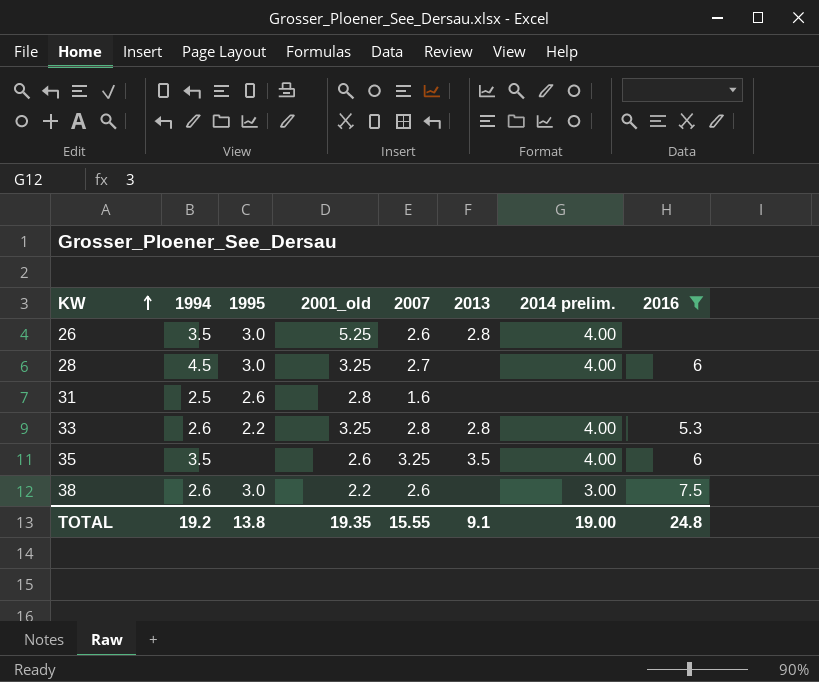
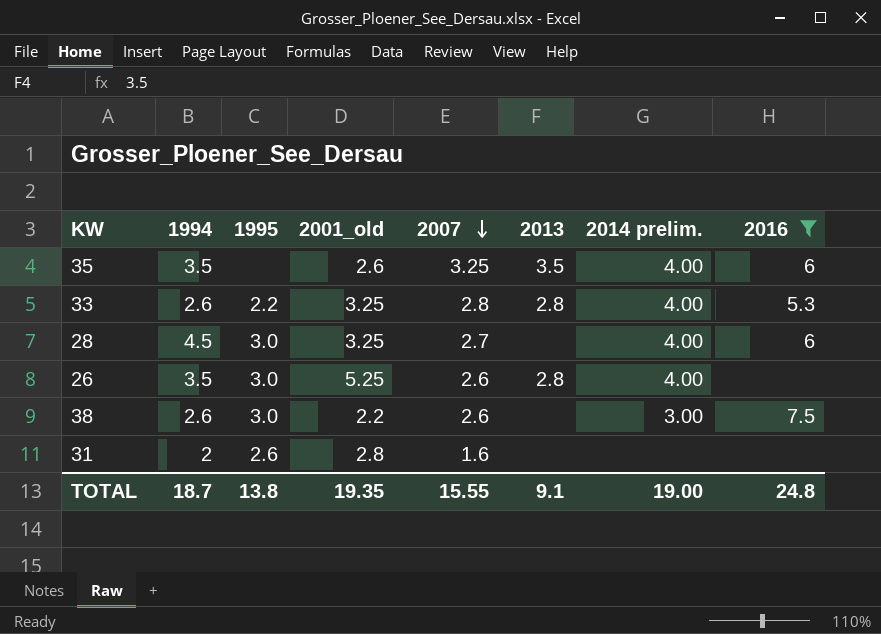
row order: KW ascending -> 2007 descending
31 | 1994: 2.5 -> 2
TOTAL | 1994: 19.2 -> 18.7

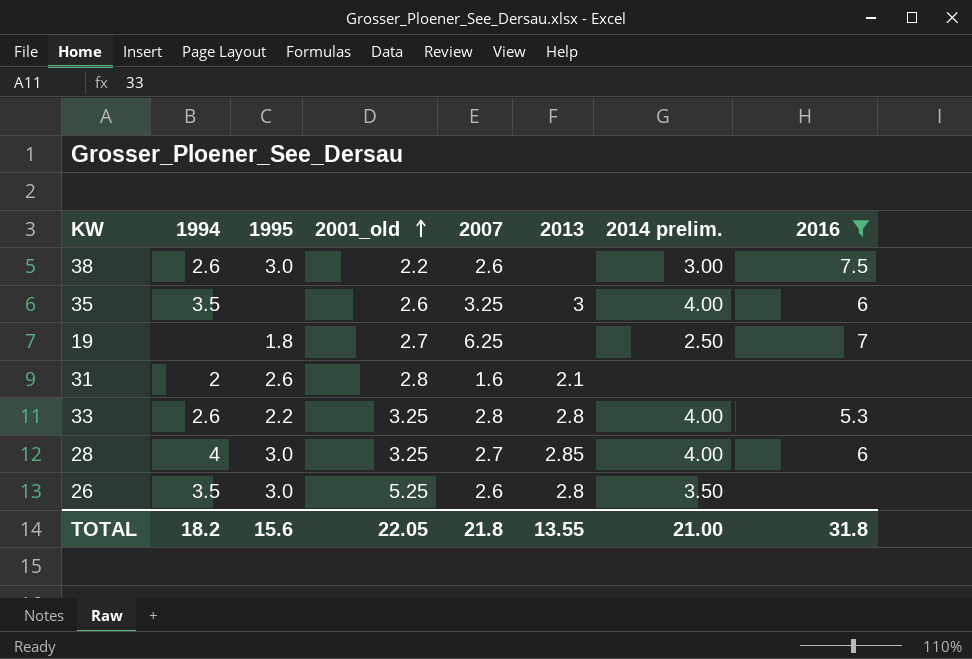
row order: 2007 descending -> 2001_old ascending
35 | 2013: 3.5 -> 3
row 19: none -> none | 1.8 | 2.7 | 6.25 | none | 2.50 | 7
31 | 2013: none -> 2.1
28 | 1994: 4.5 -> 4
28 | 2013: none -> 2.85
26 | 2014 prelim.: 4.00 -> 3.50
TOTAL | 1994: 18.7 -> 18.2
TOTAL | 1995: 13.8 -> 15.6
TOTAL | 2001_old: 19.35 -> 22.05
TOTAL | 2007: 15.55 -> 21.8
TOTAL | 2013: 9.1 -> 13.55
TOTAL | 2014 prelim.: 19.00 -> 21.00
TOTAL | 2016: 24.8 -> 31.8

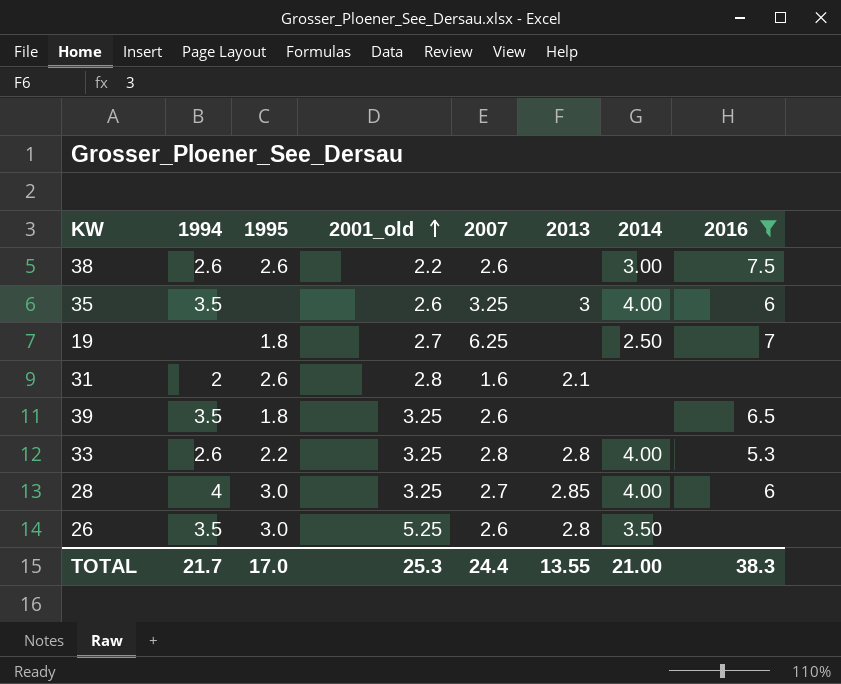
column name: 2014 prelim. -> 2014
38 | 1995: 3.0 -> 2.6
row 39: none -> 3.5 | 1.8 | 3.25 | 2.6 | none | none | 6.5
TOTAL | 1994: 18.2 -> 21.7
TOTAL | 1995: 15.6 -> 17.0
TOTAL | 2001_old: 22.05 -> 25.3
TOTAL | 2007: 21.8 -> 24.4
TOTAL | 2016: 31.8 -> 38.3

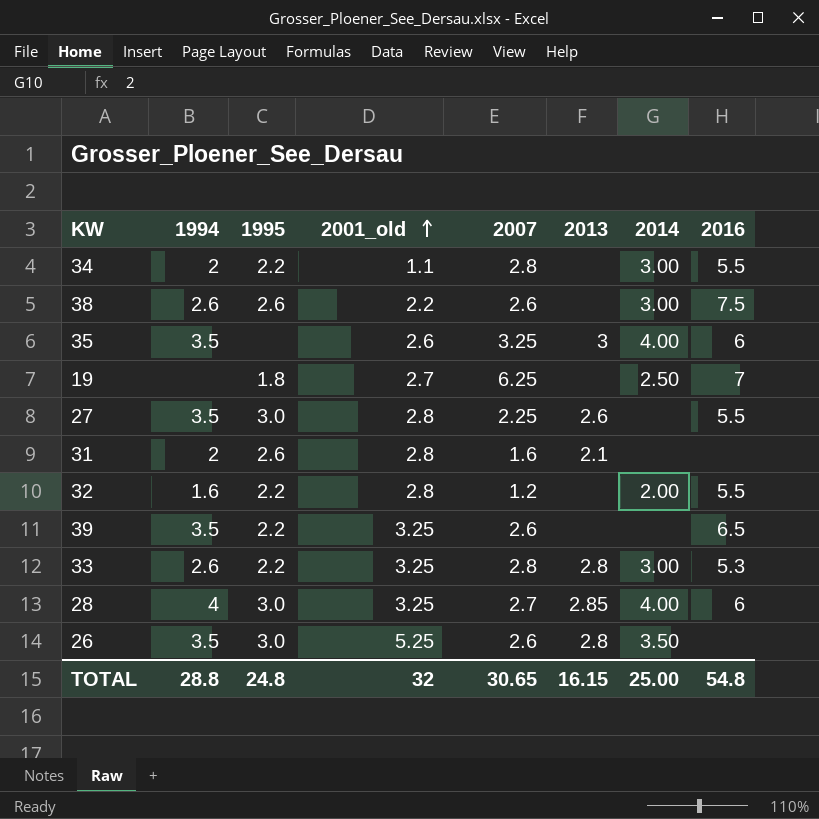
filter: 2016 != 5.5 -> none
39 | 1995: 1.8 -> 2.2
33 | 2014: 4.00 -> 3.00
TOTAL | 1994: 21.7 -> 28.8
TOTAL | 1995: 17.0 -> 24.8
TOTAL | 2001_old: 25.3 -> 32
TOTAL | 2007: 24.4 -> 30.65
TOTAL | 2013: 13.55 -> 16.15
TOTAL | 2014: 21.00 -> 25.00
TOTAL | 2016: 38.3 -> 54.8

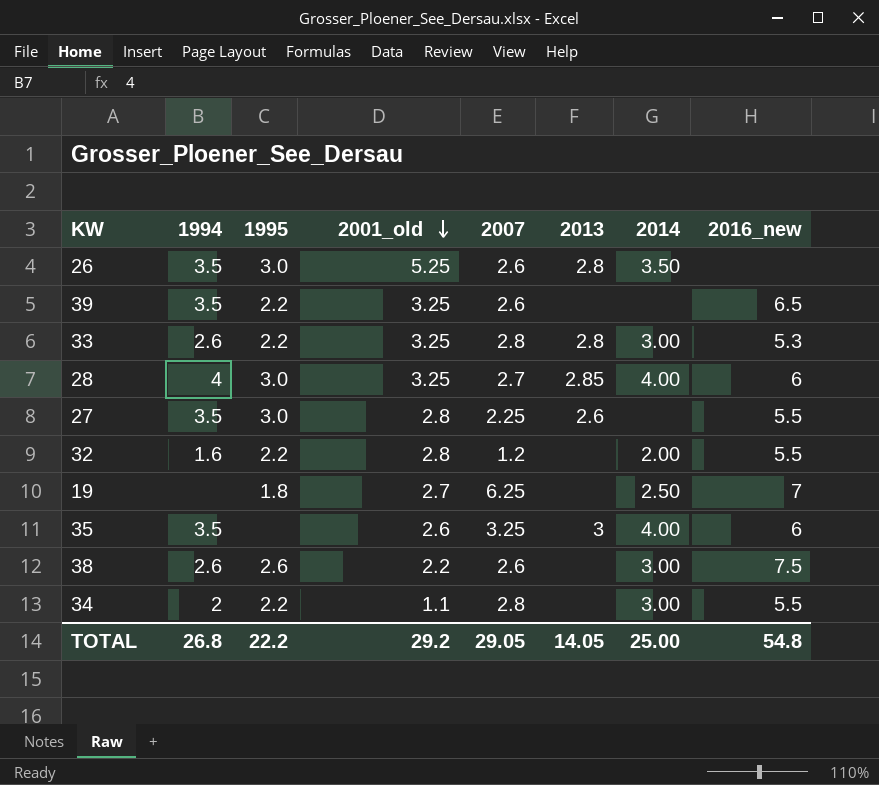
row order: 2001_old ascending -> 2001_old descending
column name: 2016 -> 2016_new
row 31: 2 | 2.6 | 2.8 | 1.6 | 2.1 | none | none -> none
TOTAL | 1994: 28.8 -> 26.8
TOTAL | 1995: 24.8 -> 22.2
TOTAL | 2001_old: 32 -> 29.2
TOTAL | 2007: 30.65 -> 29.05
TOTAL | 2013: 16.15 -> 14.05

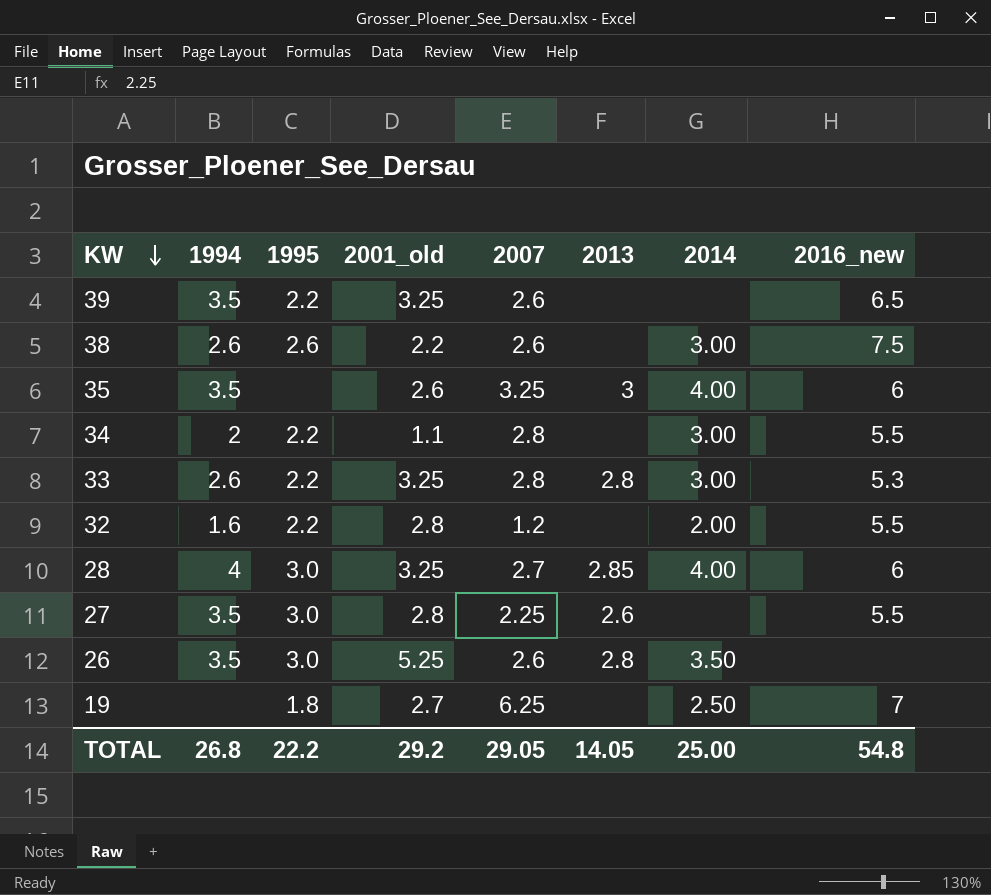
row order: 2001_old descending -> KW descending

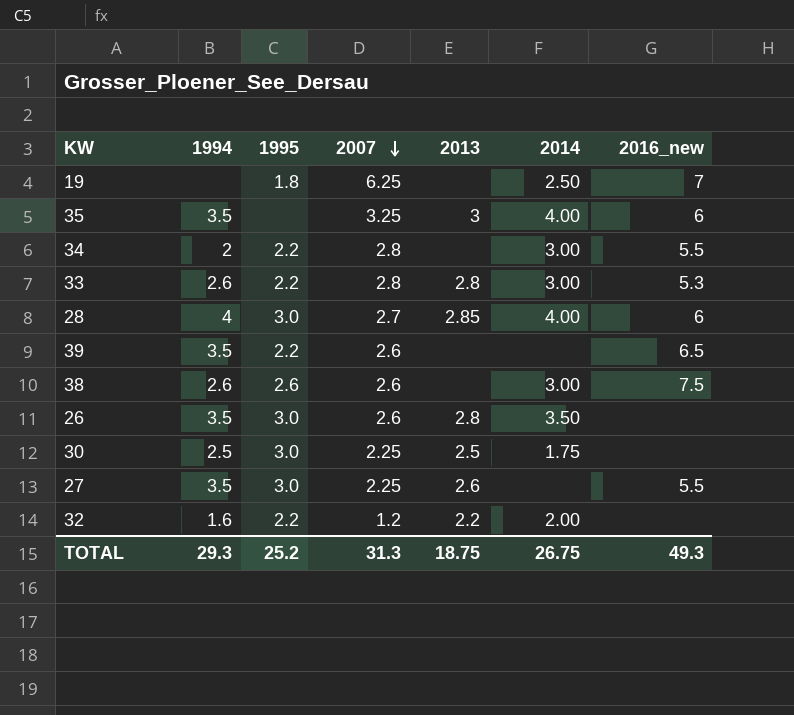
row order: KW descending -> 2007 descending
column 2001_old | position: 4 -> none
row 30: none -> 2.5 | 3.0 | 2.25 | 2.5 | 1.75 | none
32 | 2013: none -> 2.2
32 | 2016_new: 5.5 -> none
TOTAL | 1994: 26.8 -> 29.3
TOTAL | 1995: 22.2 -> 25.2
TOTAL | 2007: 29.05 -> 31.3
TOTAL | 2013: 14.05 -> 18.75
TOTAL | 2014: 25.00 -> 26.75
TOTAL | 2016_new: 54.8 -> 49.3

